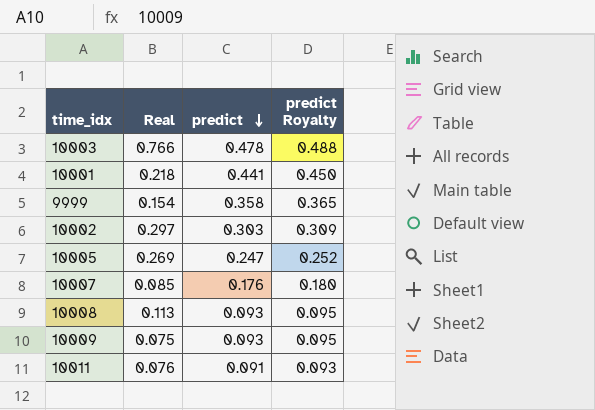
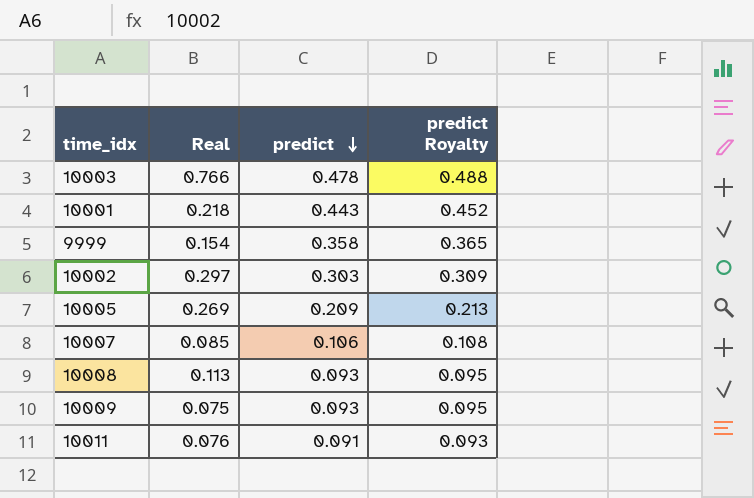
10001 | predict: 0.441 -> 0.443
10001 | predict Royalty: 0.450 -> 0.452
10005 | predict: 0.247 -> 0.209
10005 | predict Royalty: 0.252 -> 0.213
10007 | predict: 0.176 -> 0.106
10007 | predict Royalty: 0.180 -> 0.108

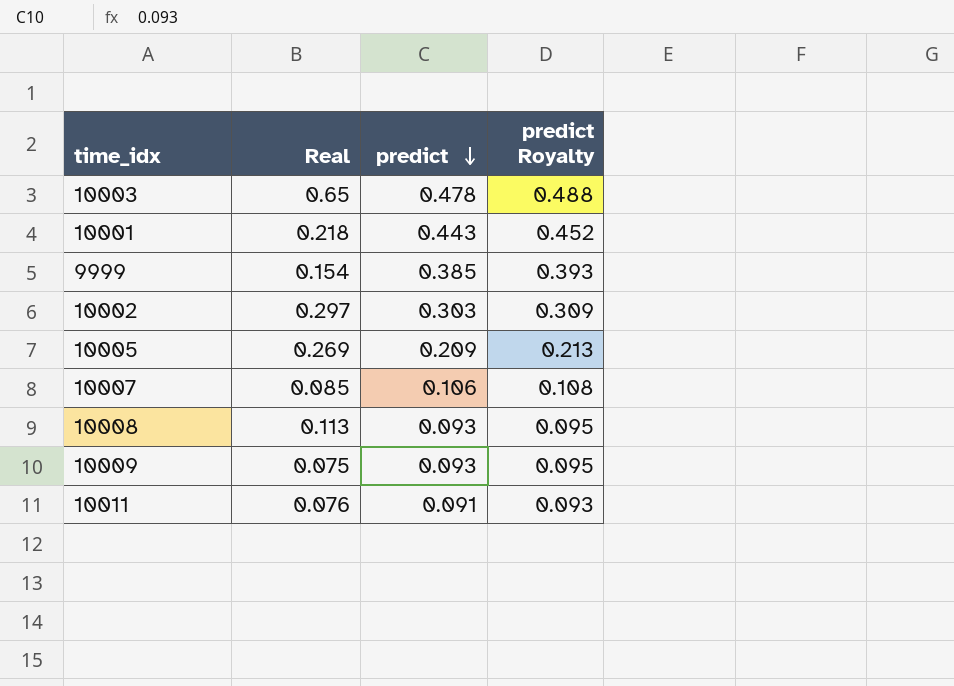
10003 | Real: 0.766 -> 0.65
9999 | predict: 0.358 -> 0.385
9999 | predict Royalty: 0.365 -> 0.393

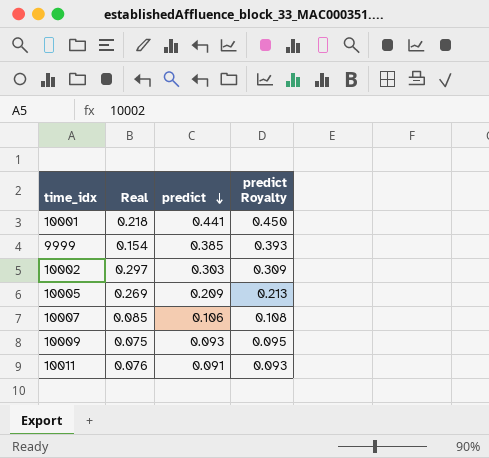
row 10003: 0.65 | 0.478 | 0.488 -> none
row 10008: 0.113 | 0.093 | 0.095 -> none
10001 | predict: 0.443 -> 0.441
10001 | predict Royalty: 0.452 -> 0.450

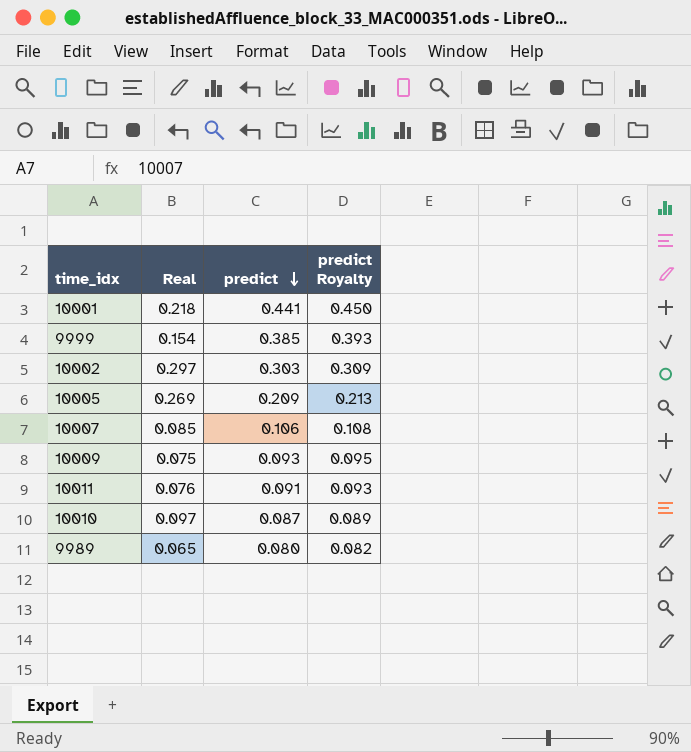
row 10010: none -> 0.097 | 0.087 | 0.089
row 9989: none -> 0.065 | 0.080 | 0.082

